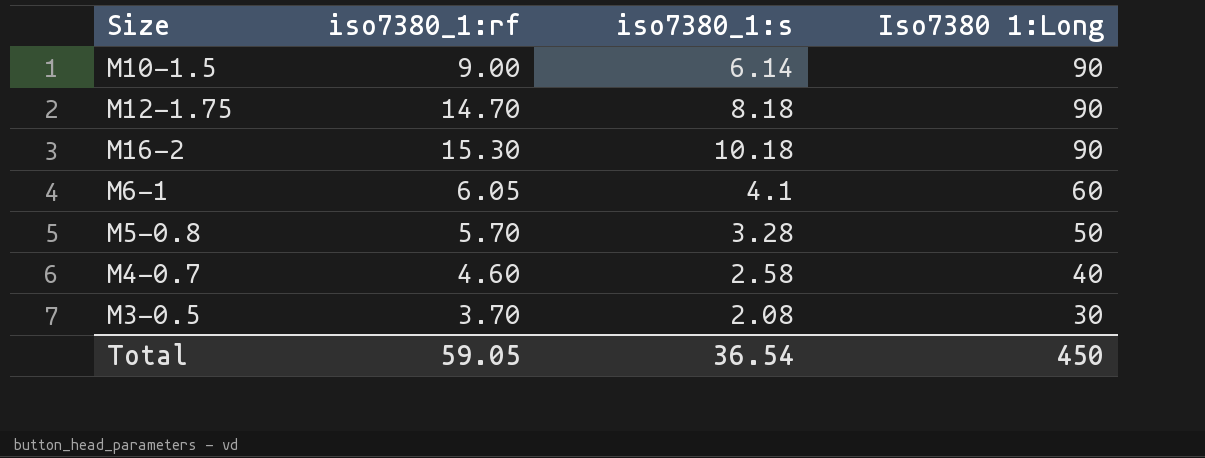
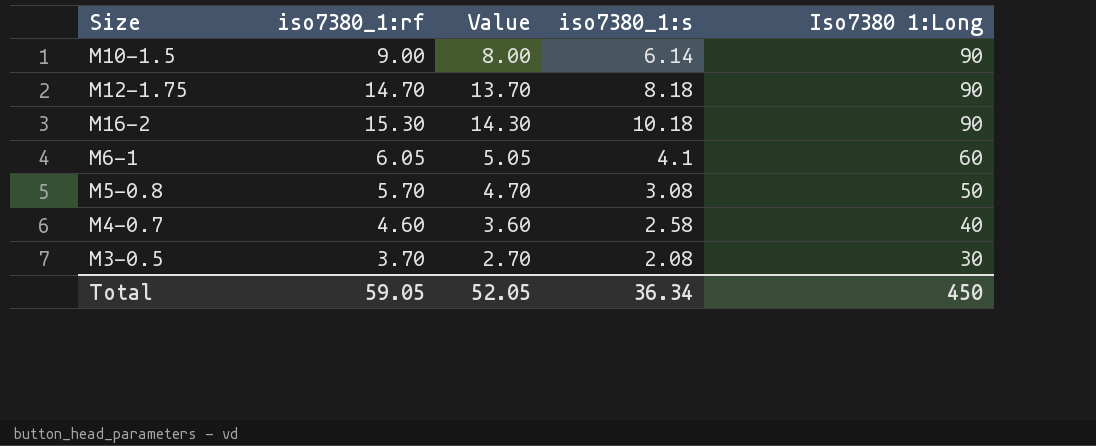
column Value | formula: none -> [iso7380_1:rf] - 1
M5-0.8 | iso7380_1:s: 3.28 -> 3.08
Total | iso7380_1:s: 36.54 -> 36.34

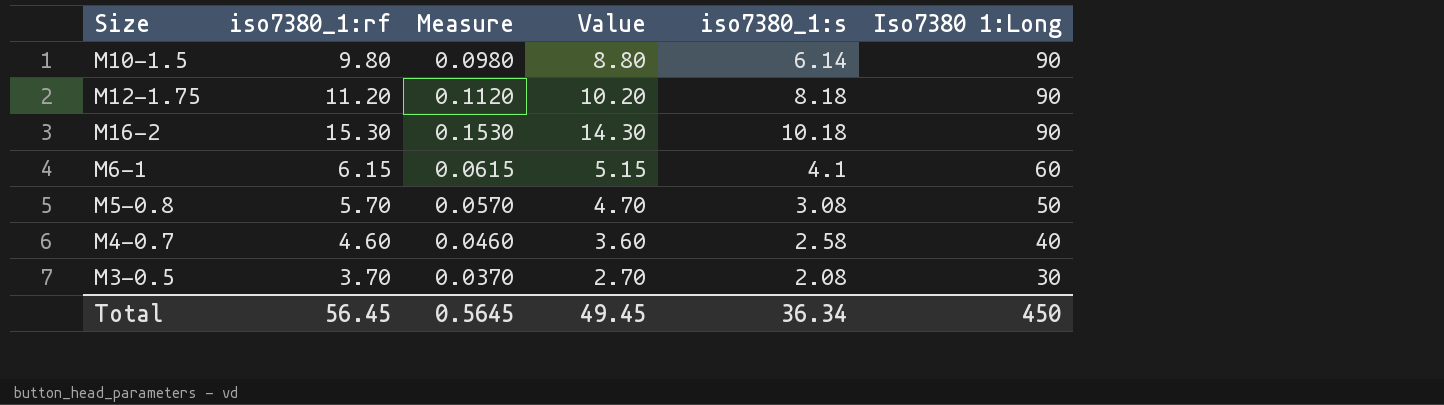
column Measure | formula: none -> [iso7380_1:rf] * 0.01
M10-1.5 | iso7380_1:rf: 9.00 -> 9.80
M10-1.5 | Value: 8.00 -> 8.80
M12-1.75 | iso7380_1:rf: 14.70 -> 11.20
M12-1.75 | Value: 13.70 -> 10.20
M6-1 | iso7380_1:rf: 6.05 -> 6.15
M6-1 | Value: 5.05 -> 5.15
Total | iso7380_1:rf: 59.05 -> 56.45
Total | Value: 52.05 -> 49.45

